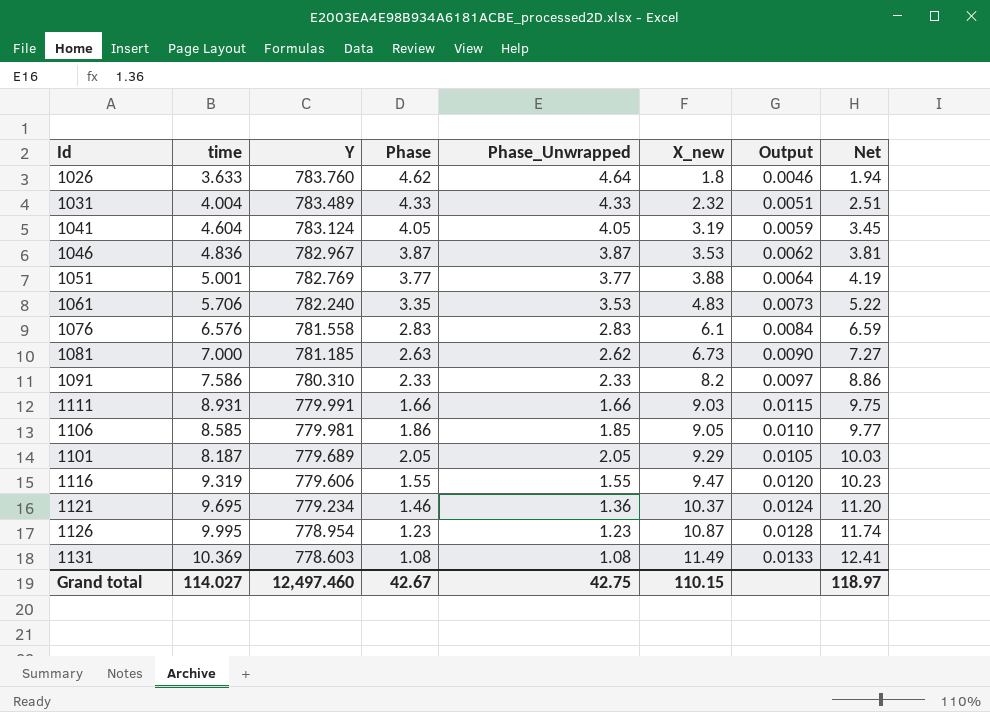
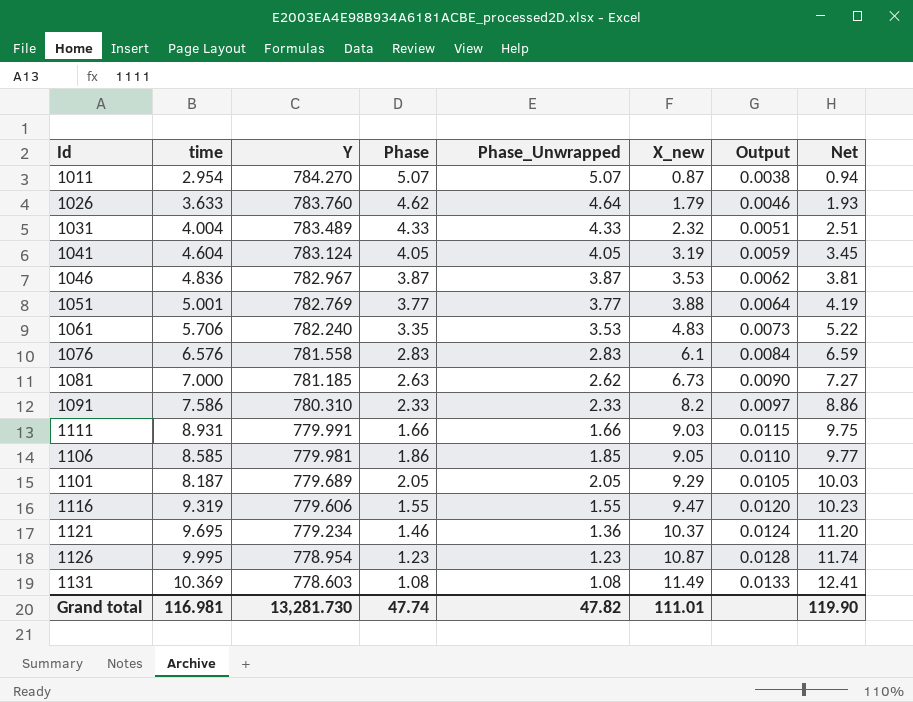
row 1011: none -> 2.954 | 784.270 | 5.07 | 5.07 | 0.87 | 0.0038 | 0.94
1026 | X_new: 1.8 -> 1.79
1026 | Net: 1.94 -> 1.93
Grand total | time: 114.027 -> 116.981
Grand total | Y: 12,497.460 -> 13,281.730
Grand total | Phase: 42.67 -> 47.74
Grand total | Phase_Unwrapped: 42.75 -> 47.82
Grand total | X_new: 110.15 -> 111.01
Grand total | Net: 118.97 -> 119.90

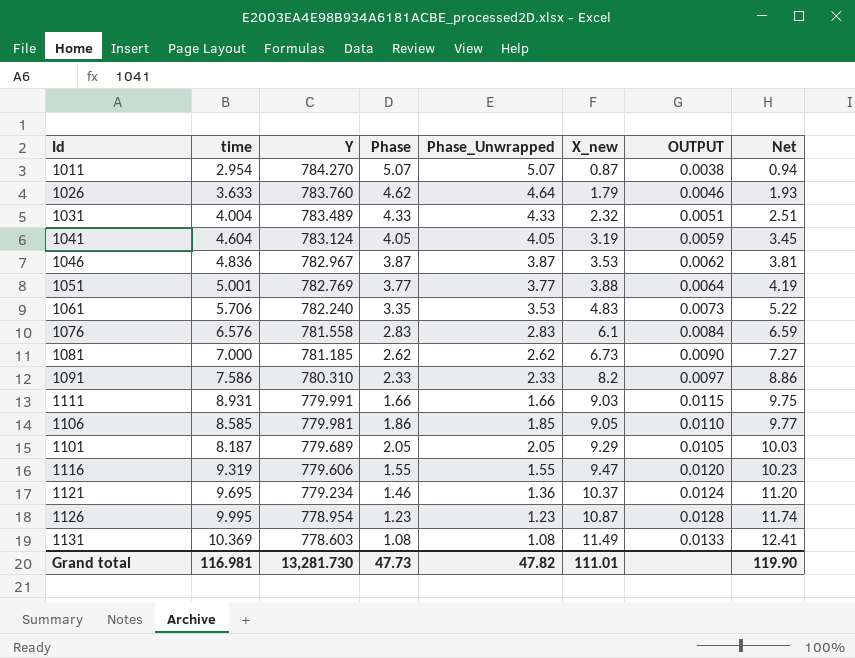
column name: Output -> OUTPUT
1081 | Phase: 2.63 -> 2.62
Grand total | Phase: 47.74 -> 47.73

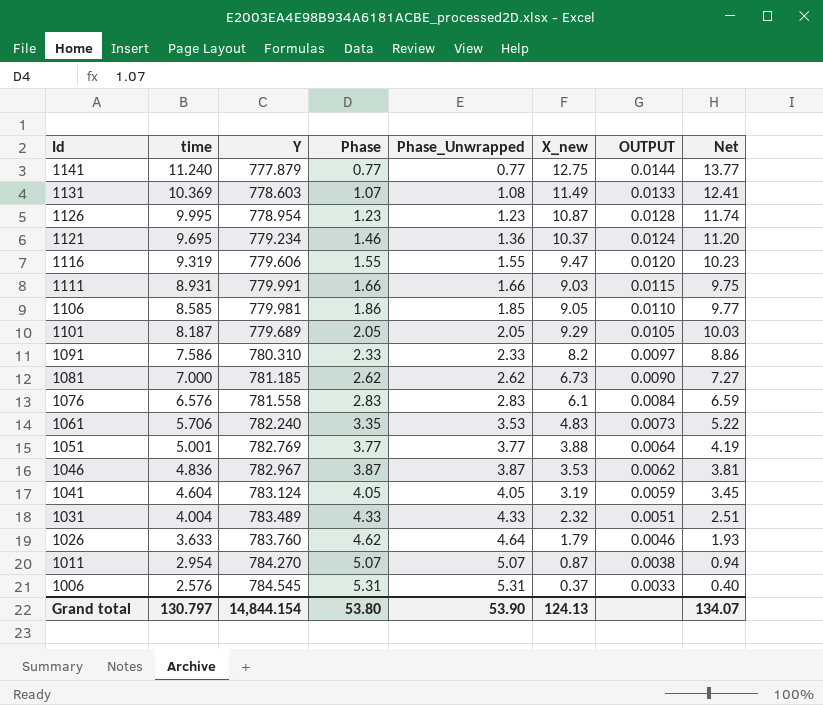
row order: Y descending -> Id descending
row 1141: none -> 11.240 | 777.879 | 0.77 | 0.77 | 12.75 | 0.0144 | 13.77
1131 | Phase: 1.08 -> 1.07
row 1006: none -> 2.576 | 784.545 | 5.31 | 5.31 | 0.37 | 0.0033 | 0.40
Grand total | time: 116.981 -> 130.797
Grand total | Y: 13,281.730 -> 14,844.154
Grand total | Phase: 47.73 -> 53.80
Grand total | Phase_Unwrapped: 47.82 -> 53.90
Grand total | X_new: 111.01 -> 124.13
Grand total | Net: 119.90 -> 134.07

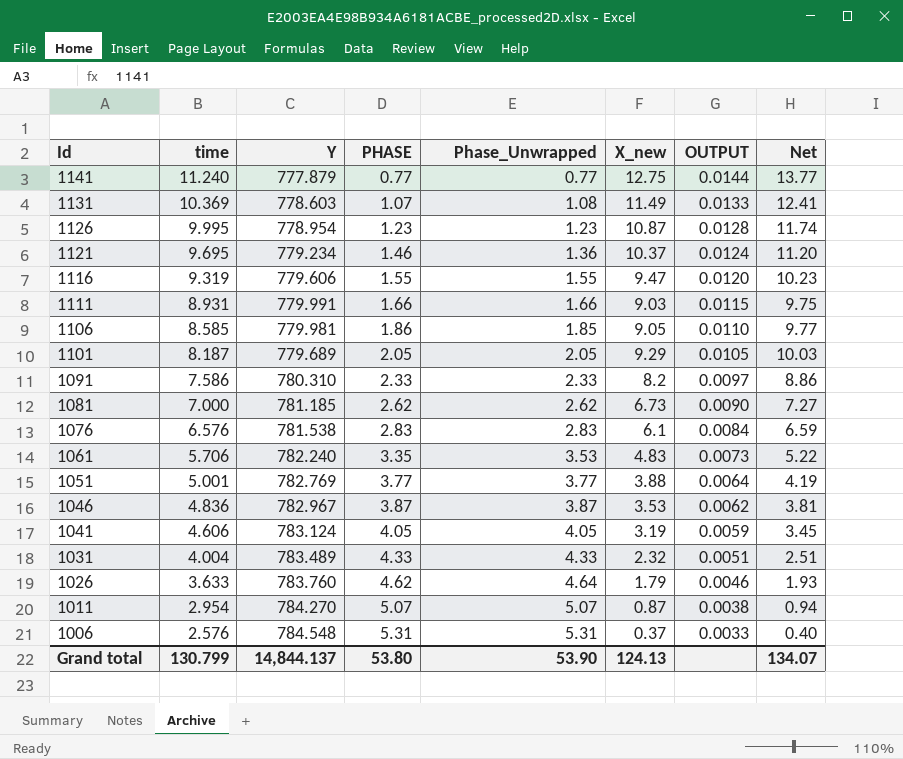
column name: Phase -> PHASE
1076 | Y: 781.558 -> 781.538
1041 | time: 4.604 -> 4.606
1006 | Y: 784.545 -> 784.548
Grand total | time: 130.797 -> 130.799
Grand total | Y: 14,844.154 -> 14,844.137

